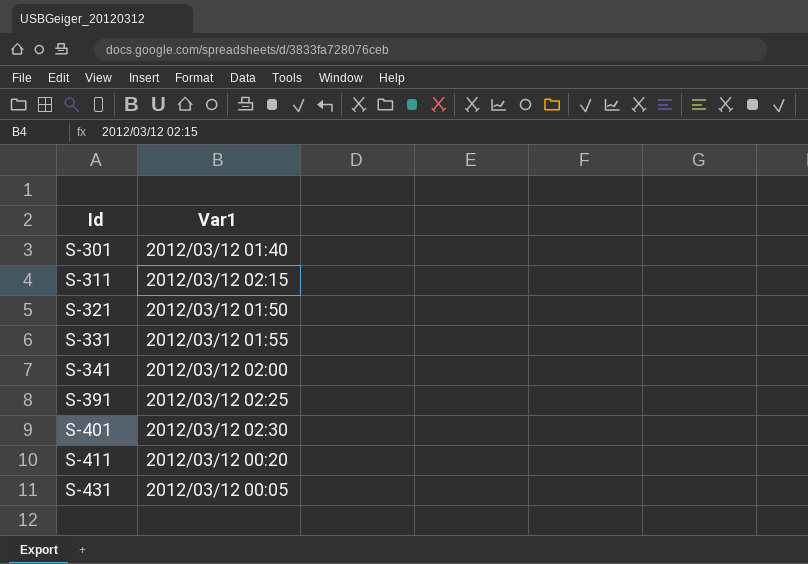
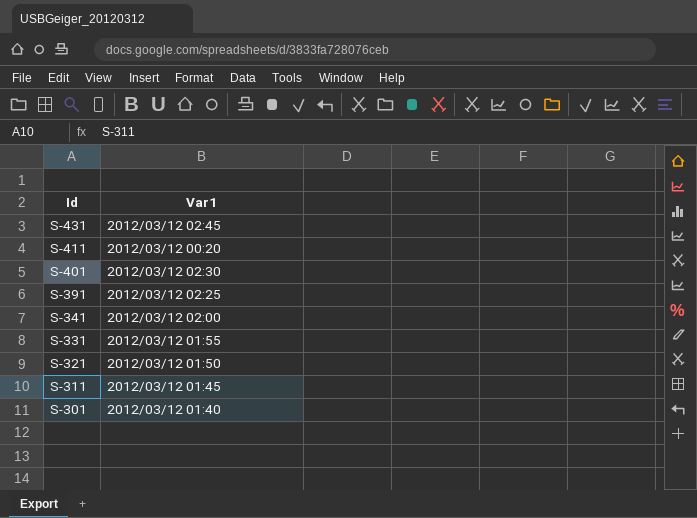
row order: Id ascending -> Id descending
S-431 | Var1: 2012/03/12 00:05 -> 2012/03/12 02:45
S-311 | Var1: 2012/03/12 02:15 -> 2012/03/12 01:45

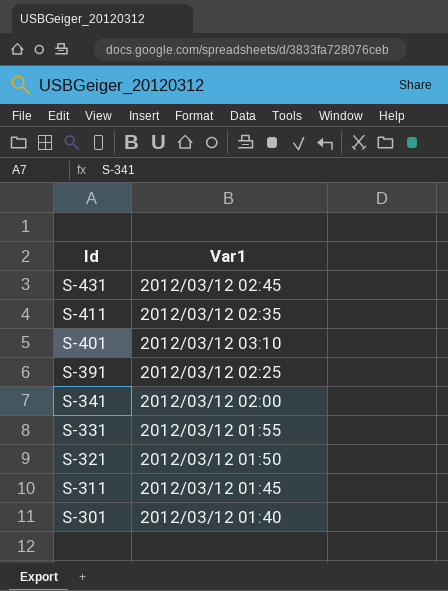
S-411 | Var1: 2012/03/12 00:20 -> 2012/03/12 02:35
S-401 | Var1: 2012/03/12 02:30 -> 2012/03/12 03:10

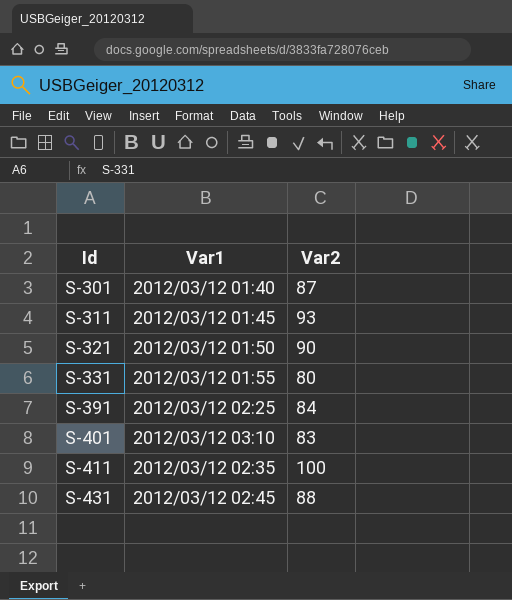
row order: Id descending -> Id ascending
column Var2 | position: none -> 3
row S-341: 2012/03/12 02:00 -> none

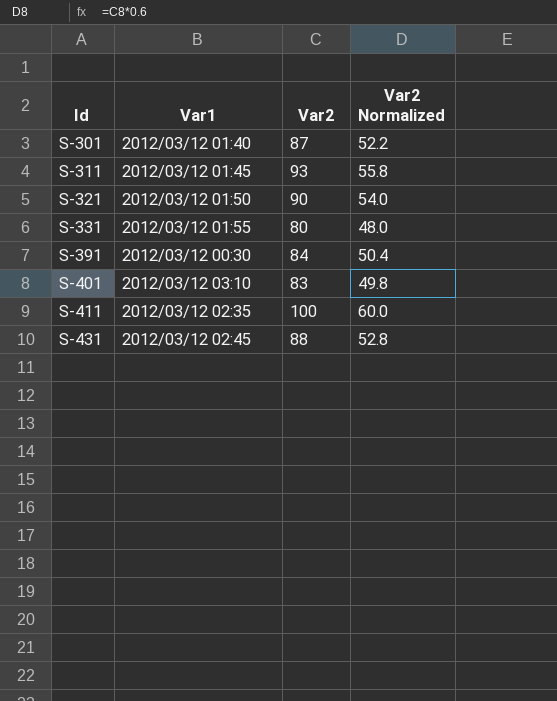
column Var2 Normalized | formula: none -> [Var2] * 0.6
S-391 | Var1: 2012/03/12 02:25 -> 2012/03/12 00:30

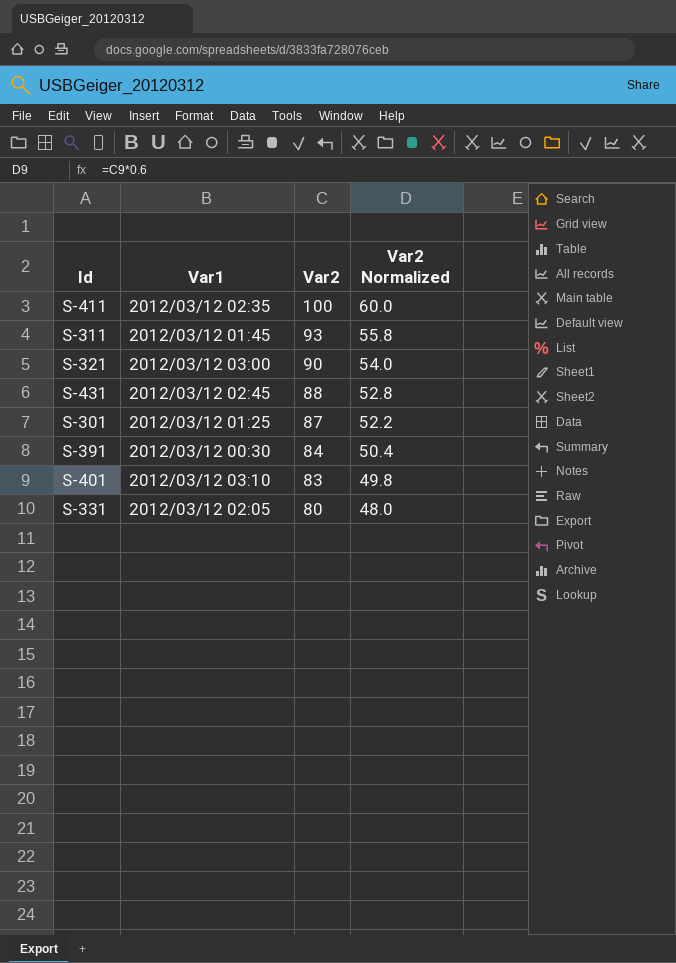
row order: Id ascending -> Var2 descending
S-321 | Var1: 2012/03/12 01:50 -> 2012/03/12 03:00
S-301 | Var1: 2012/03/12 01:40 -> 2012/03/12 01:25
S-331 | Var1: 2012/03/12 01:55 -> 2012/03/12 02:05

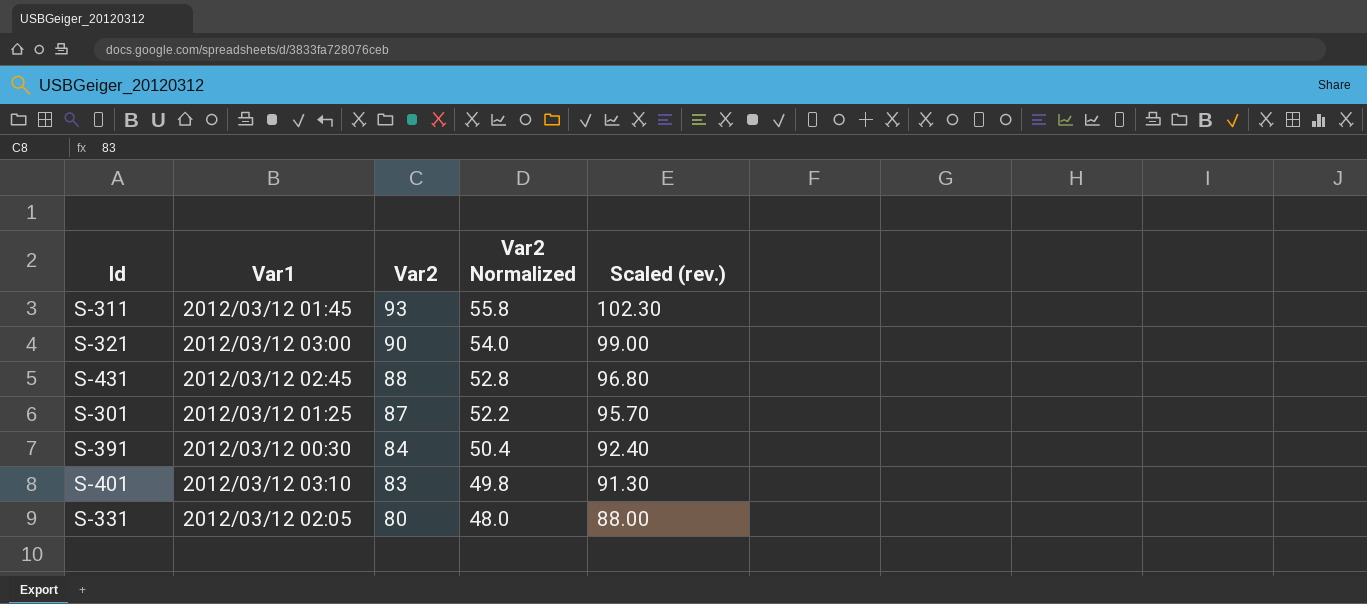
column Scaled (rev.) | formula: none -> [Var2] * 1.1
row S-411: 2012/03/12 02:35 | 100 | 60.0 -> none

